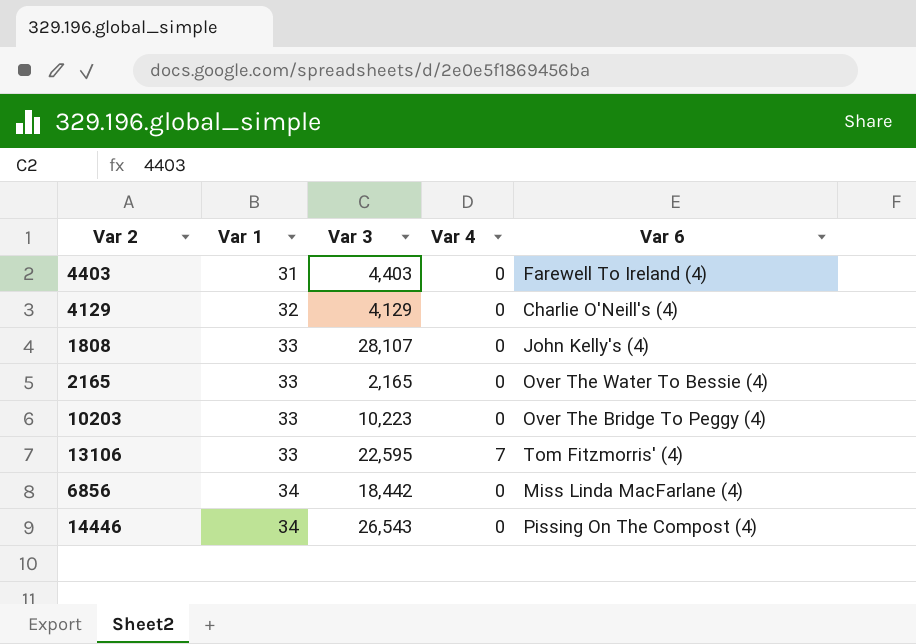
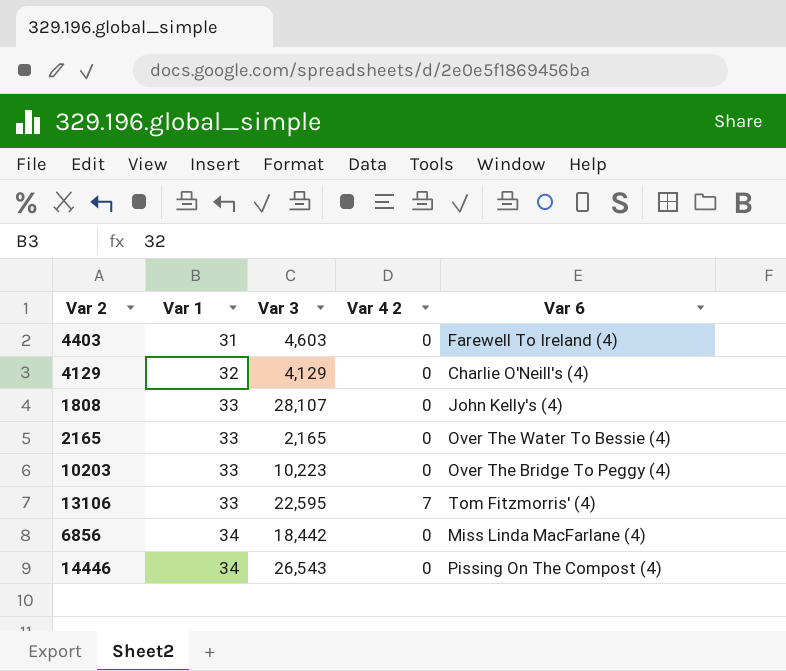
column name: Var 4 -> Var 4 2
4403 | Var 3: 4,403 -> 4,603

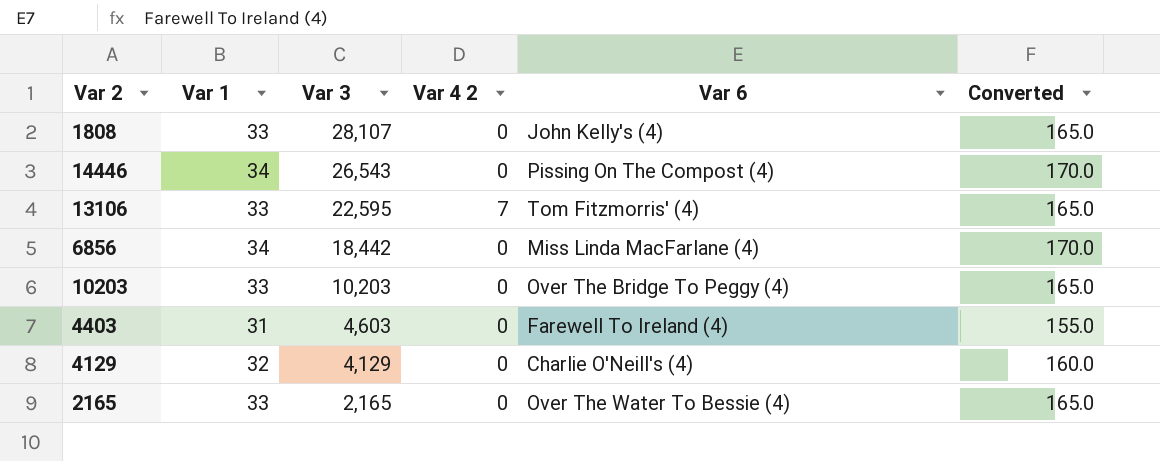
row order: Var 1 ascending -> Var 3 descending
column Converted | formula: none -> [Var 1] * 5
10203 | Var 3: 10,223 -> 10,203

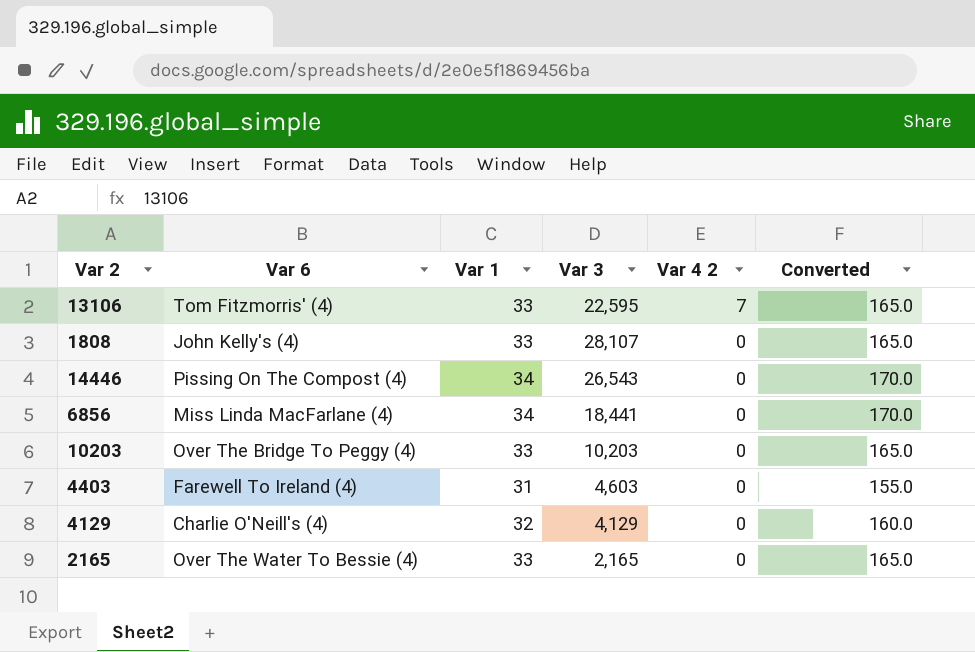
row order: Var 3 descending -> Var 4 2 descending
column Var 6 | position: 5 -> 2
6856 | Var 3: 18,442 -> 18,441

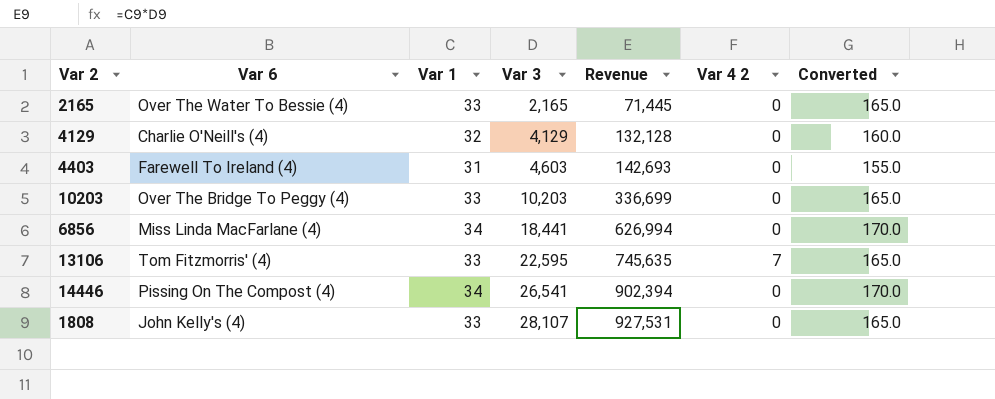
row order: Var 4 2 descending -> Var 3 ascending
column Revenue | formula: none -> [Var 1] * [Var 3]
14446 | Var 3: 26,543 -> 26,541

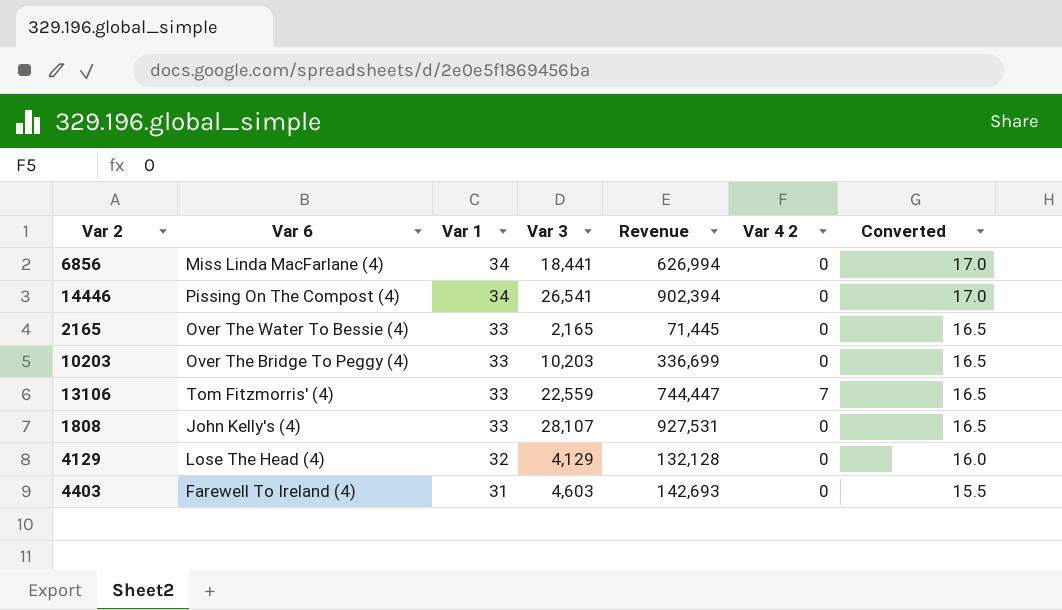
row order: Var 3 ascending -> Var 1 descending
column Converted | formula: [Var 1] * 5 -> [Var 1] * 0.5
13106 | Var 3: 22,595 -> 22,559
13106 | Revenue: 745,635 -> 744,447
4129 | Var 6: Charlie O'Neill's (4) -> Lose The Head (4)

